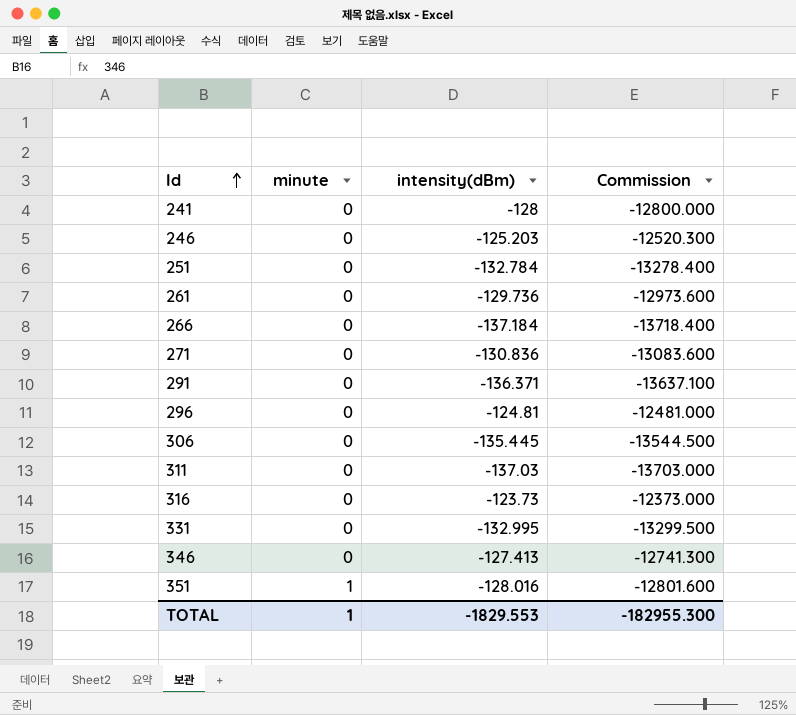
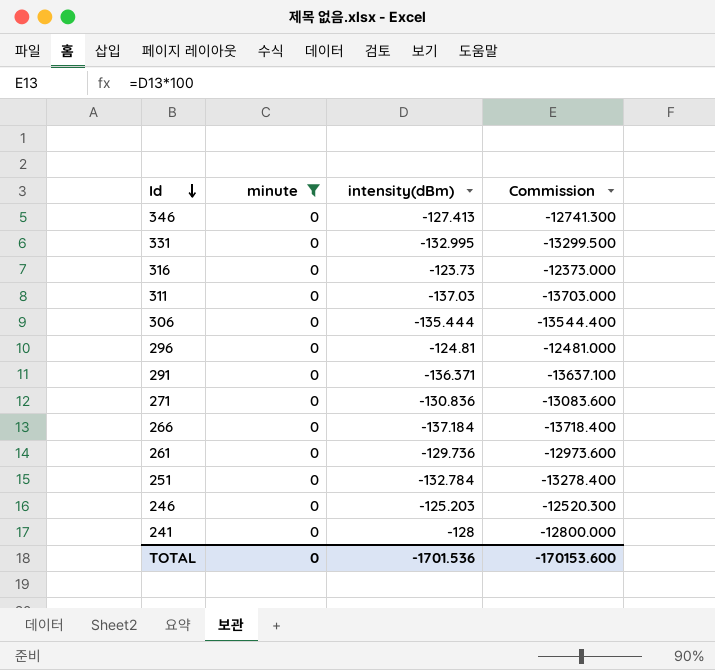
filter: none -> minute = 0
row order: Id ascending -> Id descending
306 | intensity(dBm): -135.445 -> -135.444
306 | Commission: -13544.500 -> -13544.400
TOTAL | minute: 1 -> 0
TOTAL | intensity(dBm): -1829.553 -> -1701.536
TOTAL | Commission: -182955.300 -> -170153.600

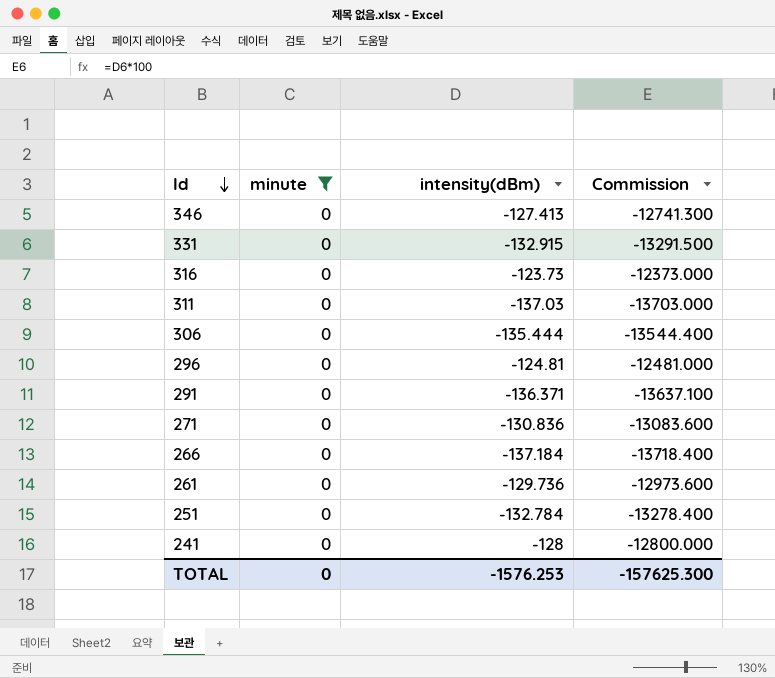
row 246: 0 | -125.203 | -12520.300 -> none
331 | intensity(dBm): -132.995 -> -132.915
331 | Commission: -13299.500 -> -13291.500
TOTAL | intensity(dBm): -1701.536 -> -1576.253
TOTAL | Commission: -170153.600 -> -157625.300

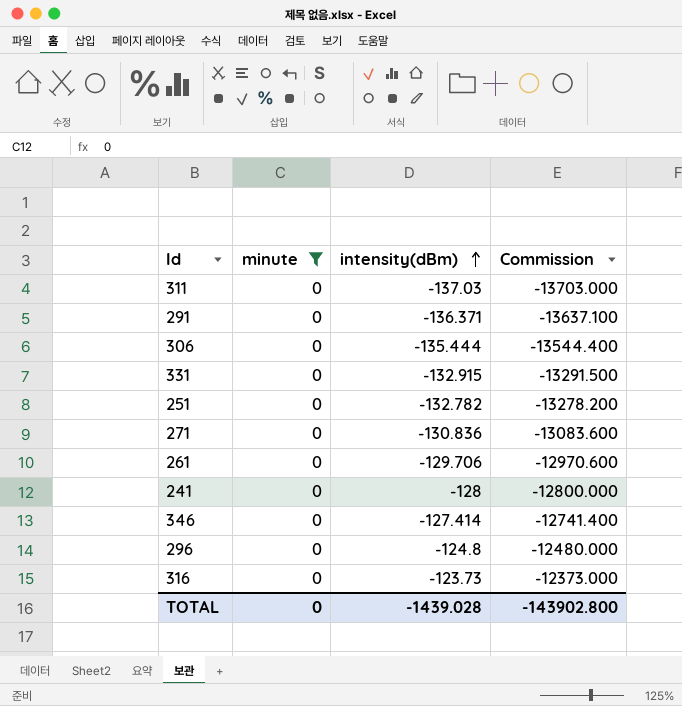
row order: Id descending -> intensity(dBm) ascending
row 266: 0 | -137.184 | -13718.400 -> none
251 | intensity(dBm): -132.784 -> -132.782
251 | Commission: -13278.400 -> -13278.200
261 | intensity(dBm): -129.736 -> -129.706
261 | Commission: -12973.600 -> -12970.600
346 | intensity(dBm): -127.413 -> -127.414
346 | Commission: -12741.300 -> -12741.400
296 | intensity(dBm): -124.81 -> -124.8
296 | Commission: -12481.000 -> -12480.000
TOTAL | intensity(dBm): -1576.253 -> -1439.028
TOTAL | Commission: -157625.300 -> -143902.800

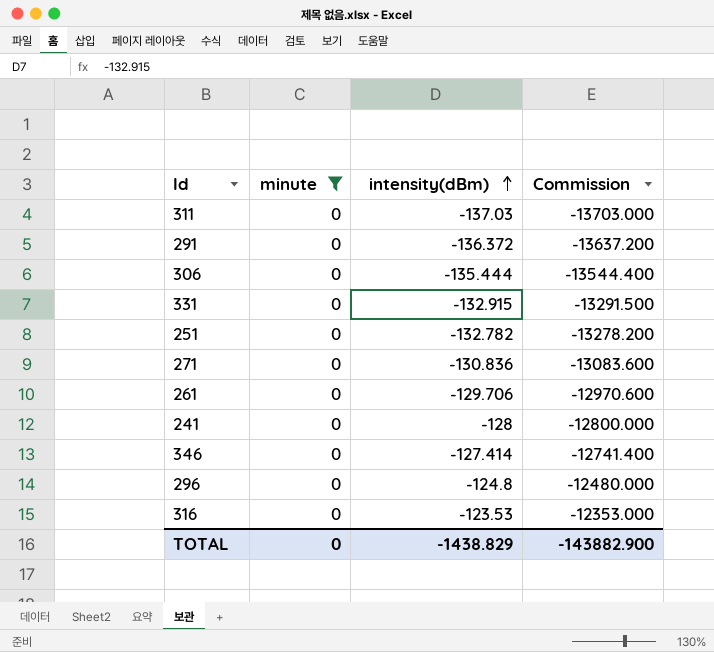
291 | intensity(dBm): -136.371 -> -136.372
291 | Commission: -13637.100 -> -13637.200
316 | intensity(dBm): -123.73 -> -123.53
316 | Commission: -12373.000 -> -12353.000
TOTAL | intensity(dBm): -1439.028 -> -1438.829
TOTAL | Commission: -143902.800 -> -143882.900

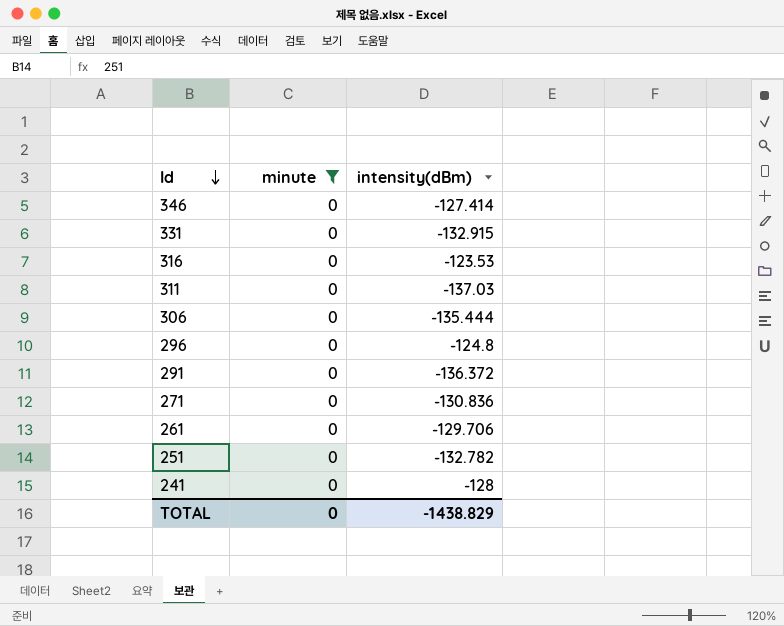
row order: intensity(dBm) ascending -> Id descending
column Commission | formula: [intensity(dBm)] * 100 -> none

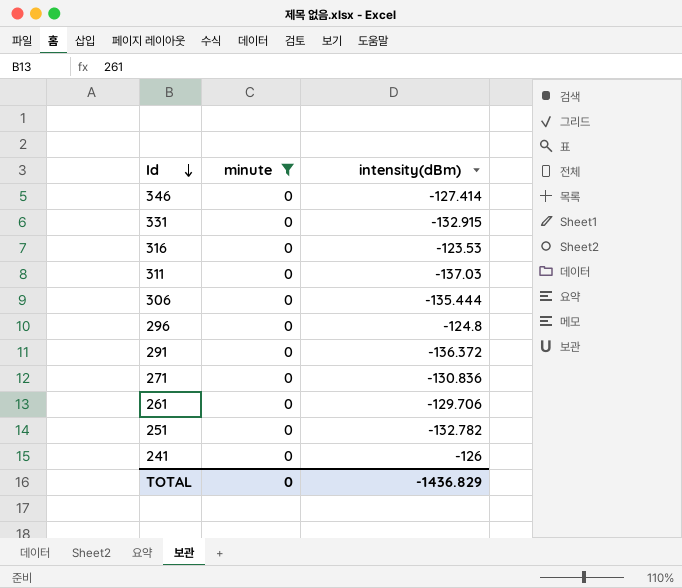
241 | intensity(dBm): -128 -> -126
TOTAL | intensity(dBm): -1438.829 -> -1436.829

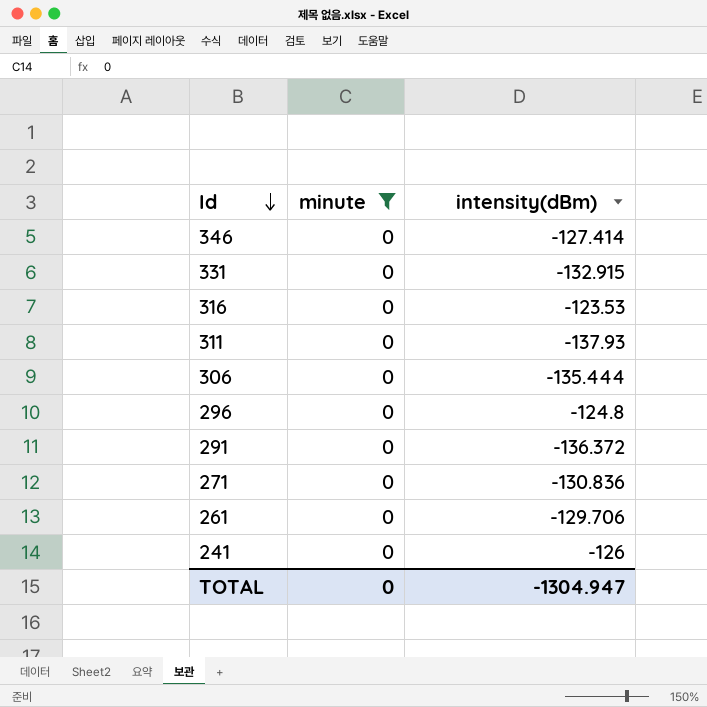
row 251: 0 | -132.782 -> none
311 | intensity(dBm): -137.03 -> -137.93
TOTAL | intensity(dBm): -1436.829 -> -1304.947

